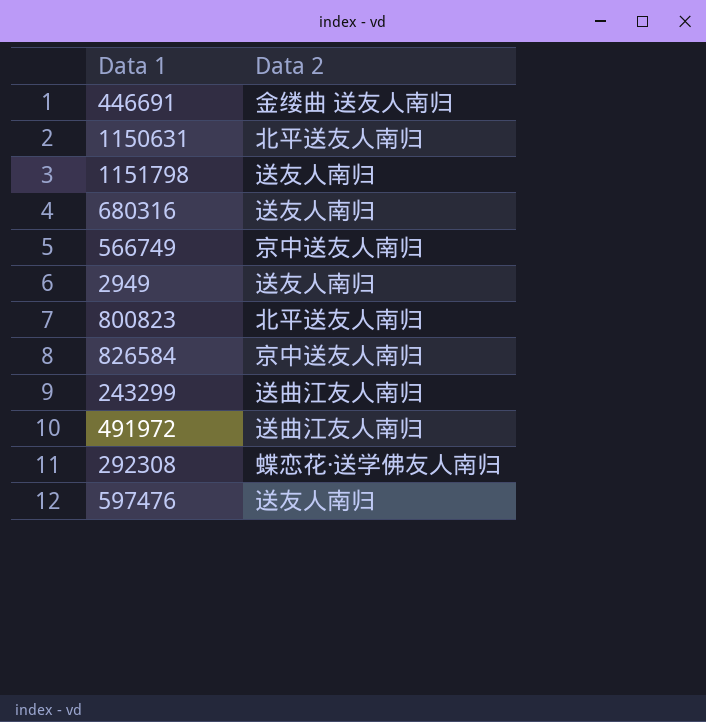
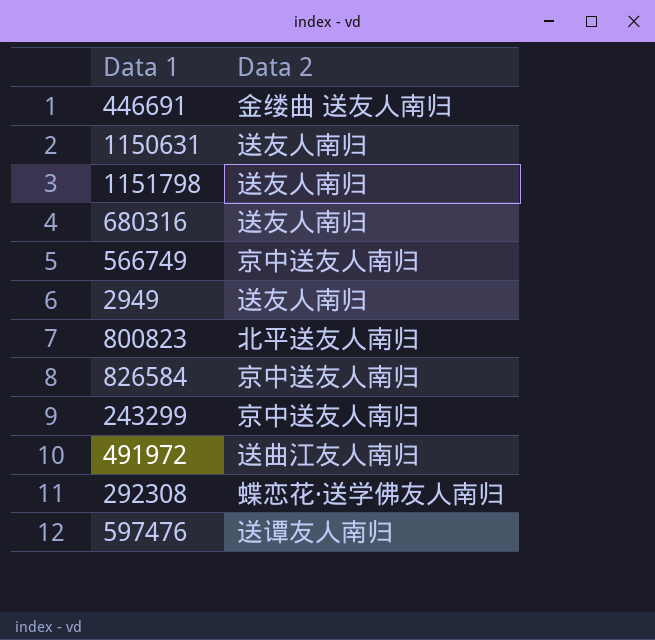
1150631 | Data 2: 北平送友人南归 -> 送友人南归
243299 | Data 2: 送曲江友人南归 -> 京中送友人南归
597476 | Data 2: 送友人南归 -> 送谭友人南归

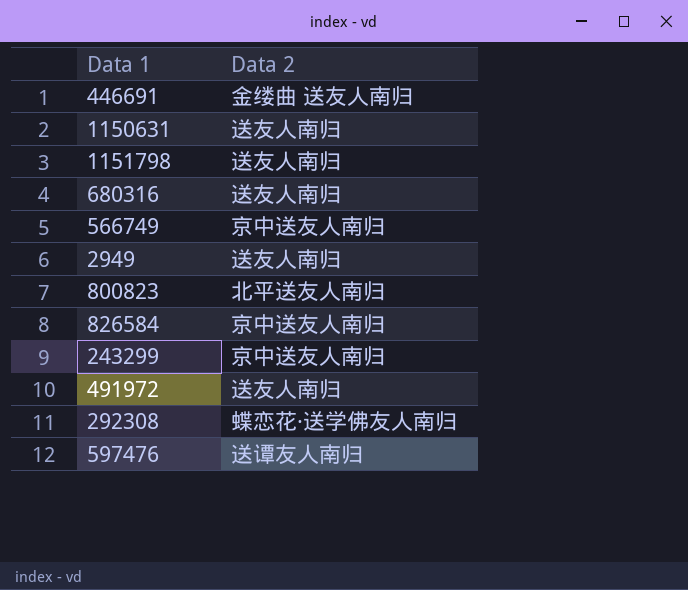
491972 | Data 2: 送曲江友人南归 -> 送友人南归

